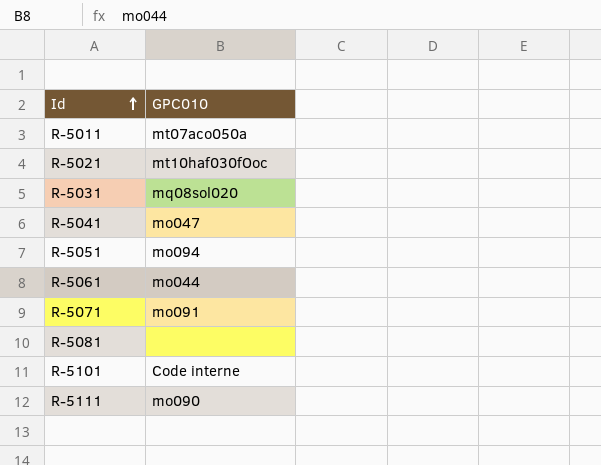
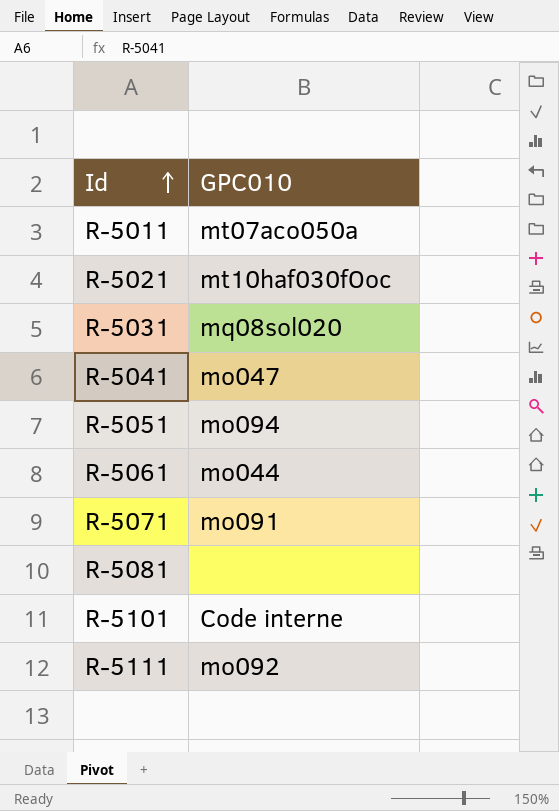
R-5111 | GPC010: mo090 -> mo092

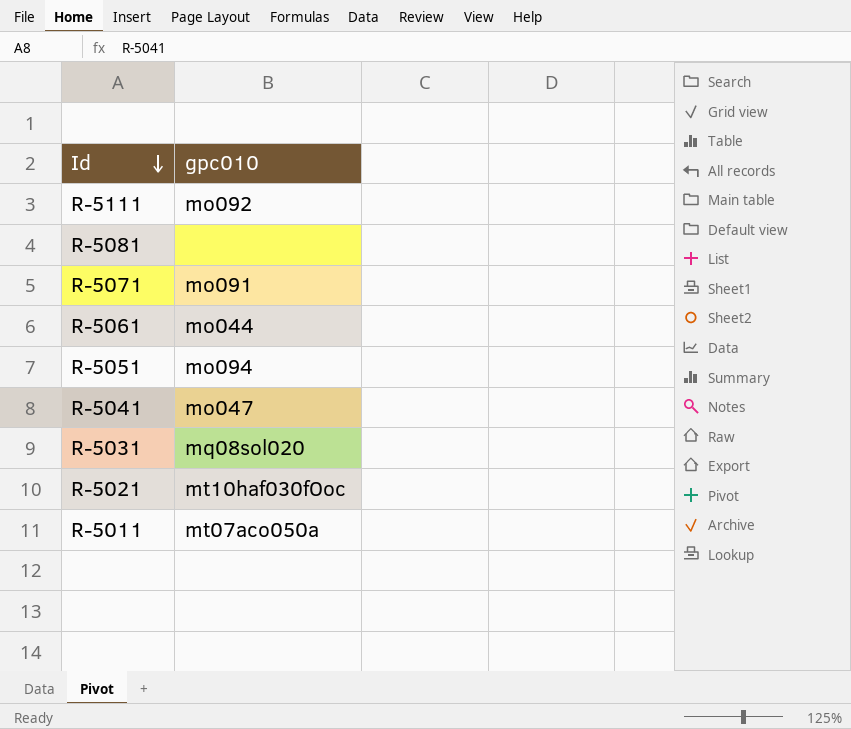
row order: Id ascending -> Id descending
column name: GPC010 -> gpc010
row R-5101: Code interne -> none

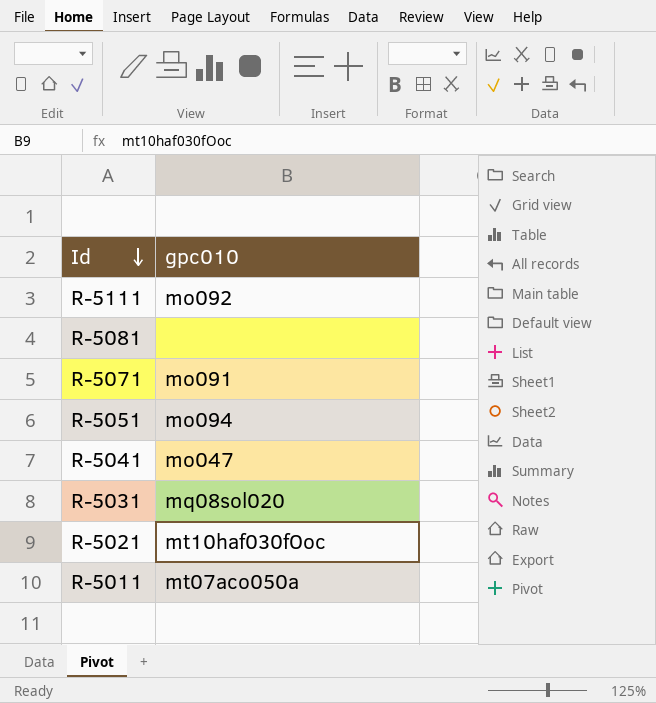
row R-5061: mo044 -> none

